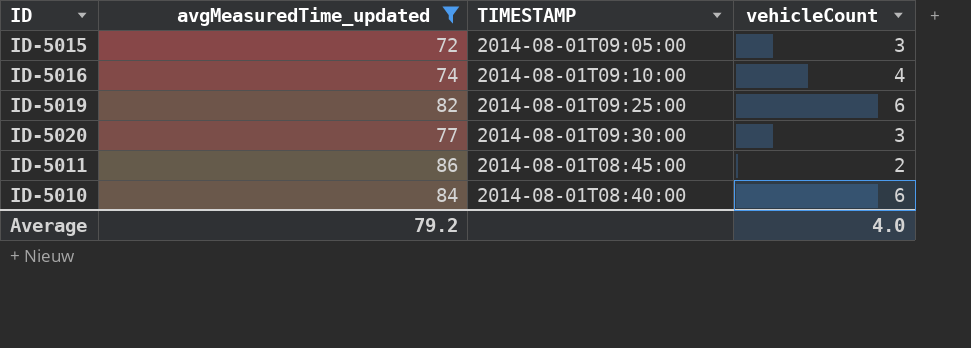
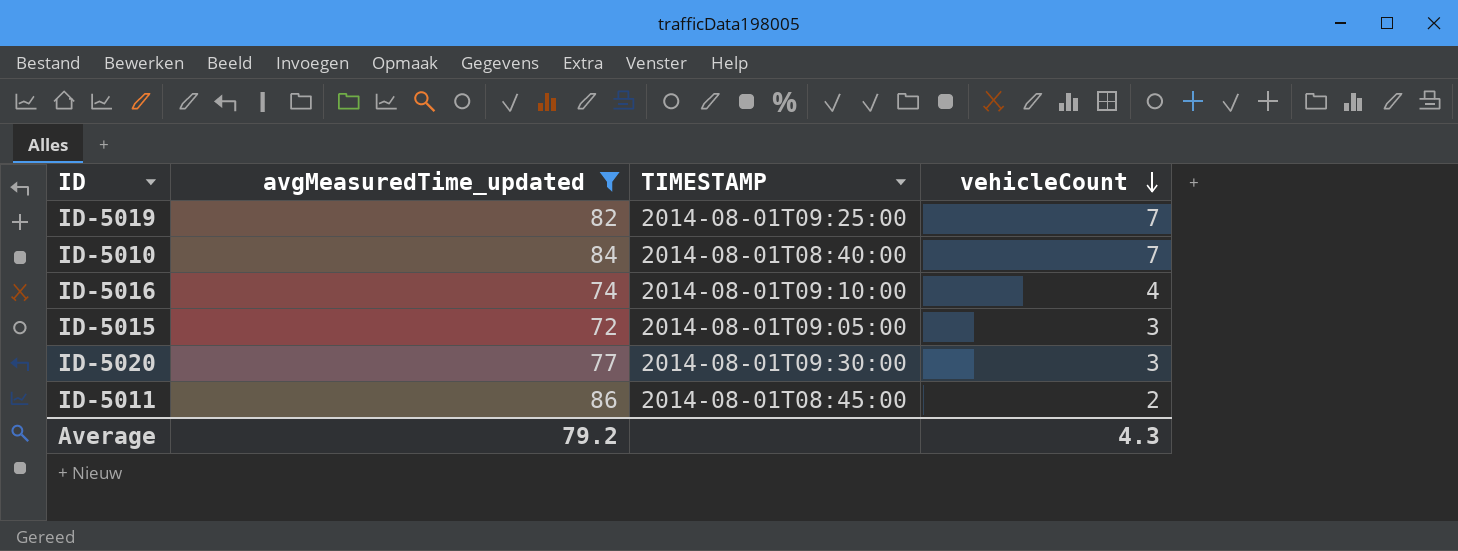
row order: none -> vehicleCount descending
ID-5019 | vehicleCount: 6 -> 7
ID-5010 | vehicleCount: 6 -> 7
Average | vehicleCount: 4.0 -> 4.3

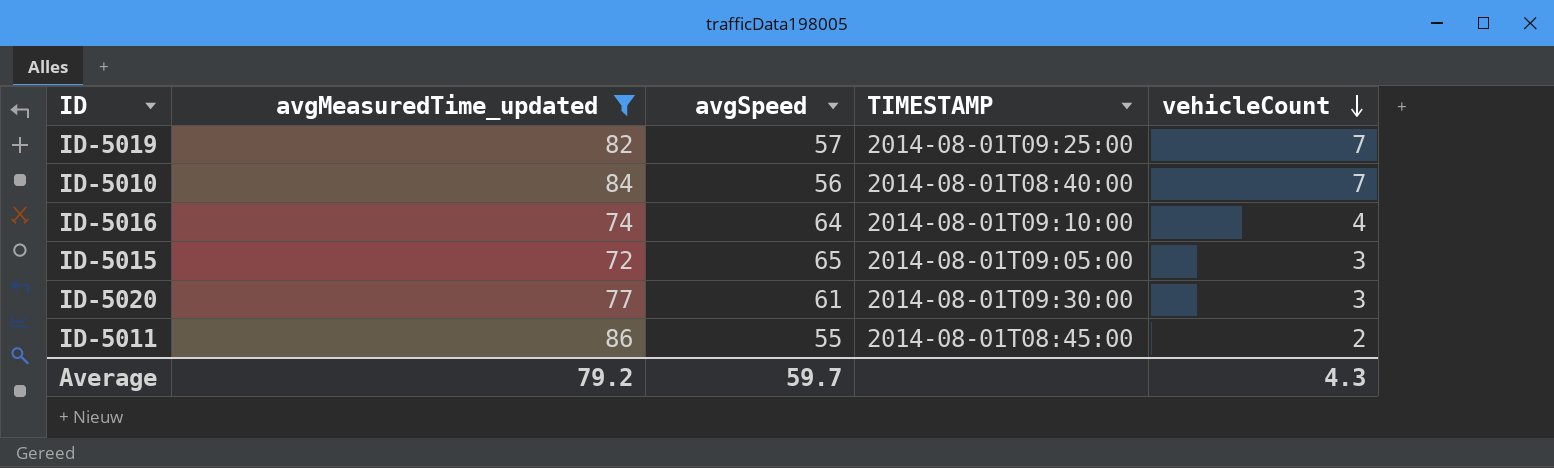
column avgSpeed | position: none -> 3

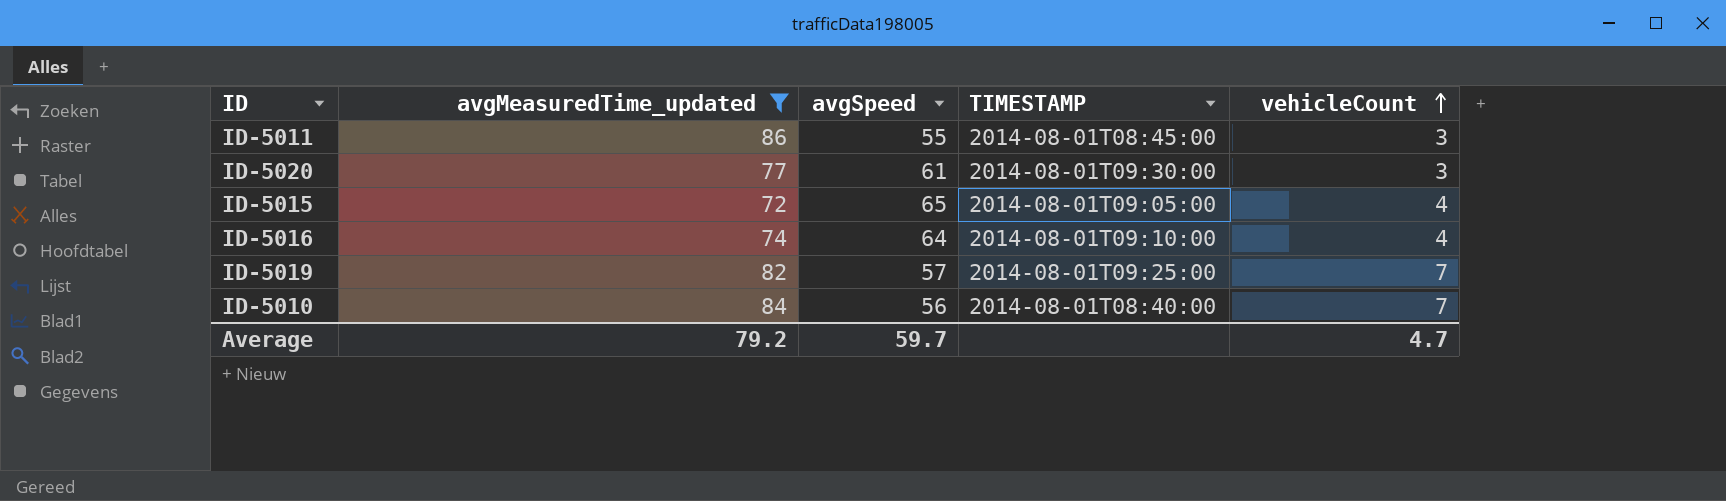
row order: vehicleCount descending -> vehicleCount ascending
ID-5011 | vehicleCount: 2 -> 3
ID-5015 | vehicleCount: 3 -> 4
Average | vehicleCount: 4.3 -> 4.7

